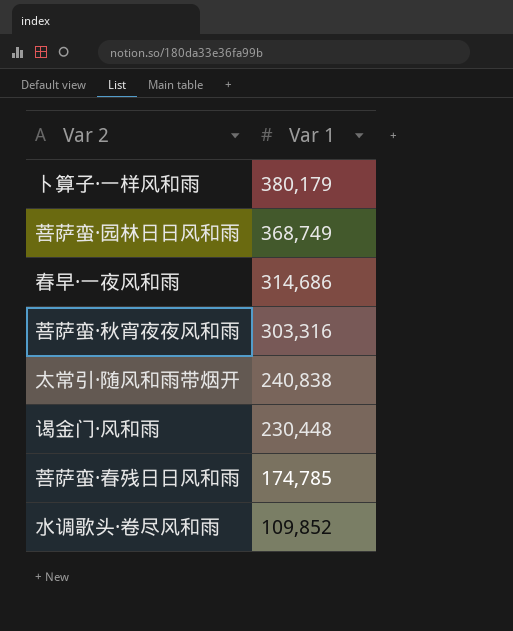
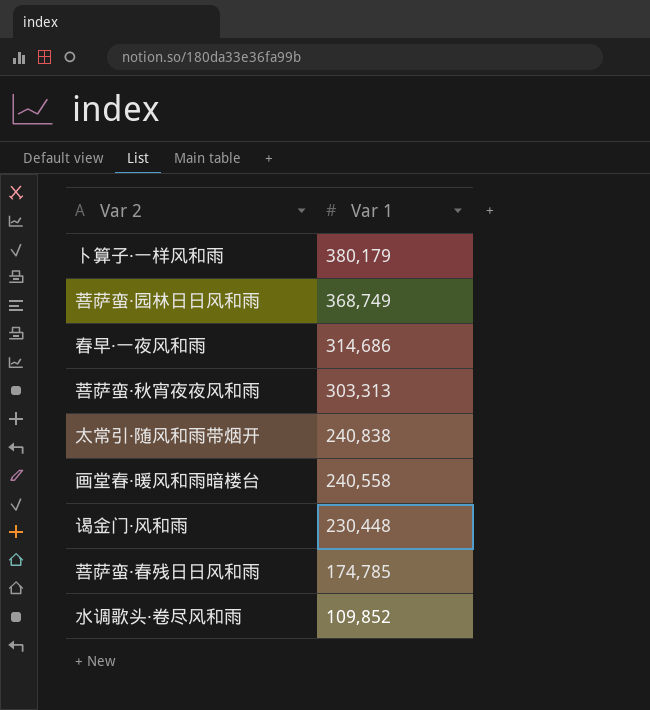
菩萨蛮·秋宵夜夜风和雨 | Var 1: 303,316 -> 303,313
row 画堂春·暖风和雨暗楼台: none -> 240,558

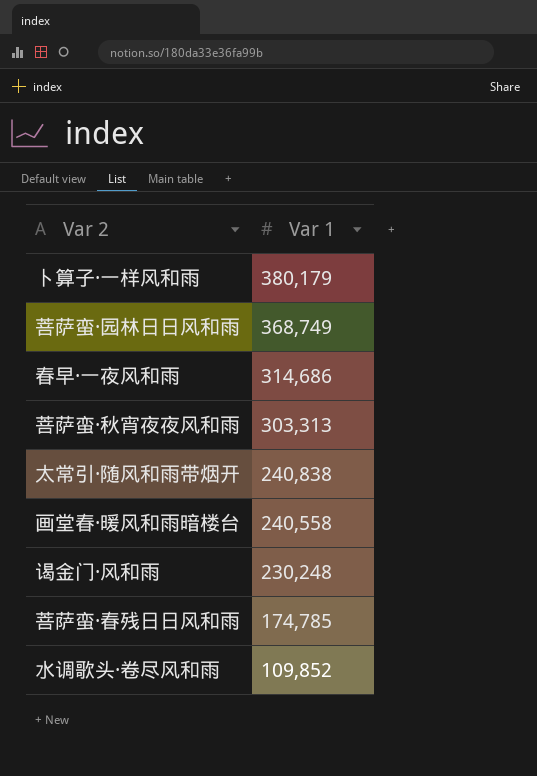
谒金门·风和雨 | Var 1: 230,448 -> 230,248

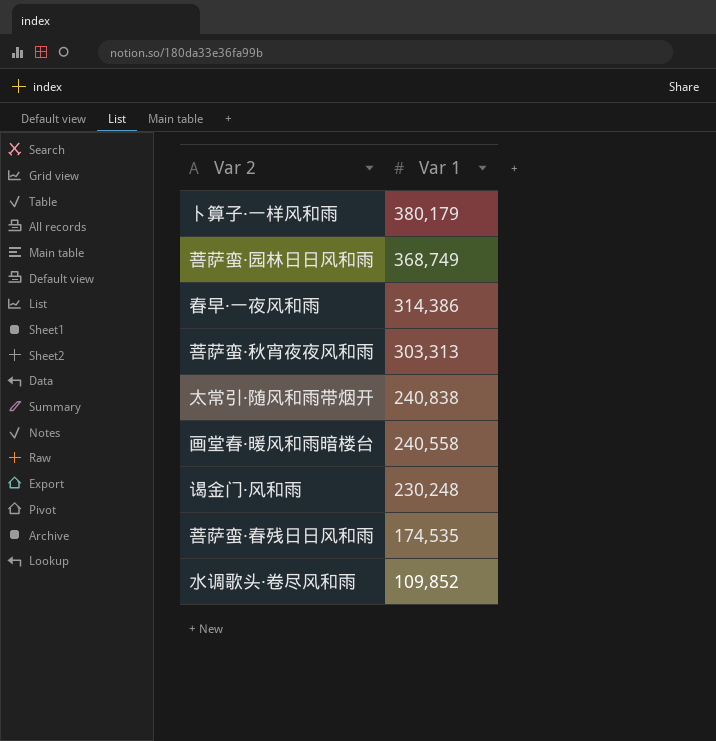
春早·一夜风和雨 | Var 1: 314,686 -> 314,386
菩萨蛮·春残日日风和雨 | Var 1: 174,785 -> 174,535

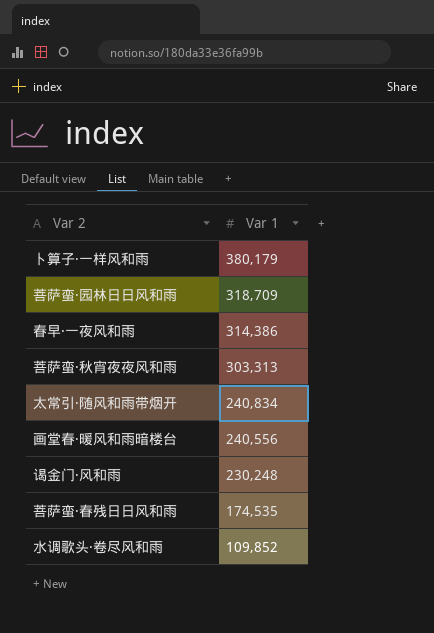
菩萨蛮·园林日日风和雨 | Var 1: 368,749 -> 318,709
太常引·随风和雨带烟开 | Var 1: 240,838 -> 240,834
画堂春·暖风和雨暗楼台 | Var 1: 240,558 -> 240,556

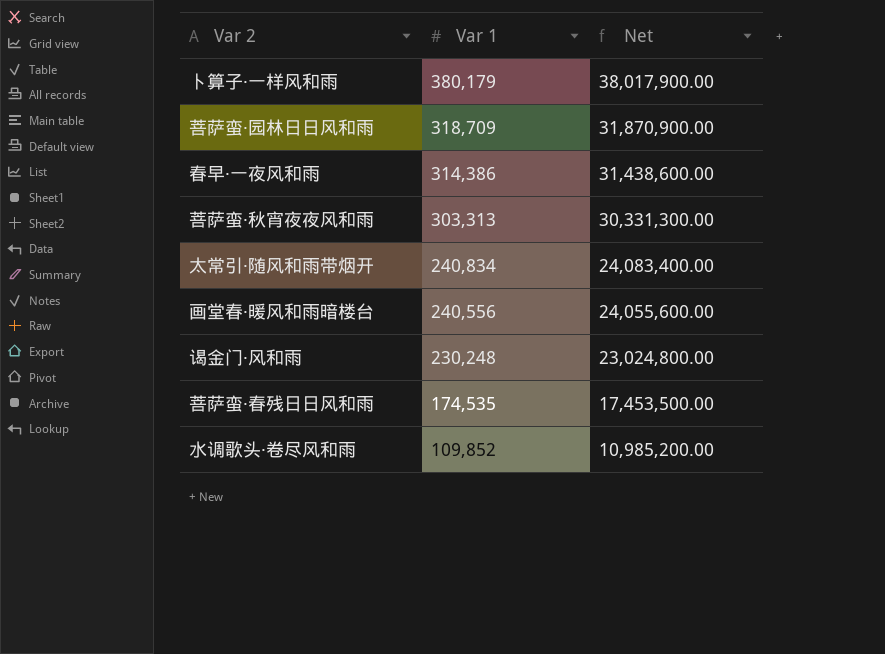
column Net | formula: none -> [Var 1] * 100

